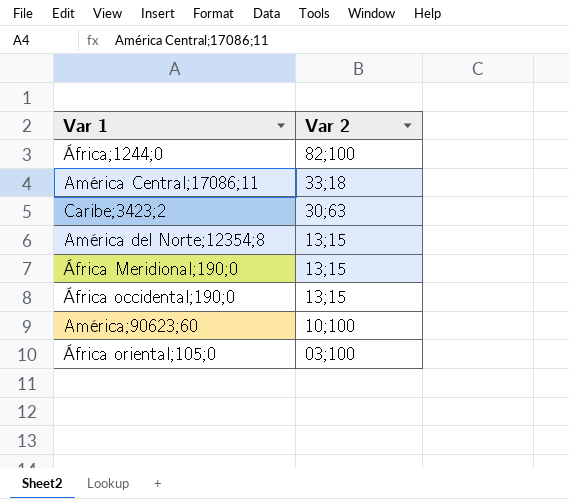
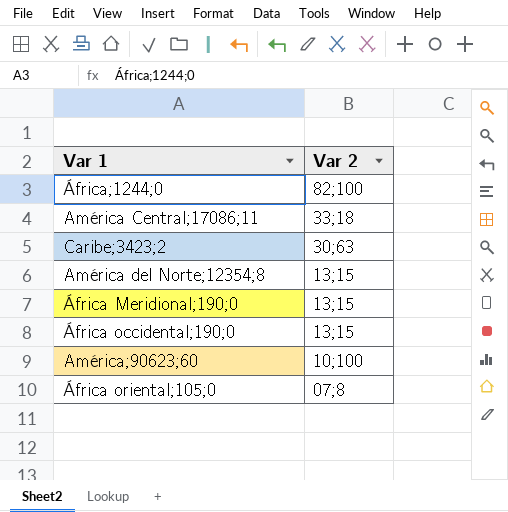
África oriental;105;0 | Var 2: 03;100 -> 07;8

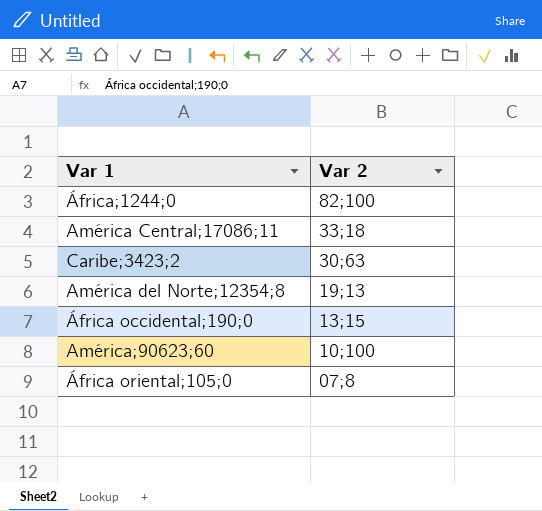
row África Meridional;190;0: 13;15 -> none
América del Norte;12354;8 | Var 2: 13;15 -> 19;13

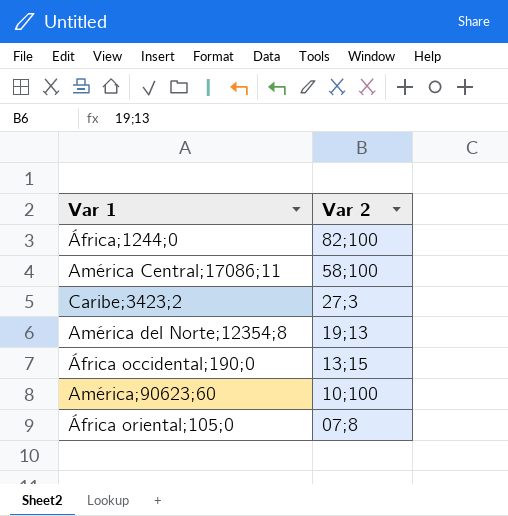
América Central;17086;11 | Var 2: 33;18 -> 58;100
Caribe;3423;2 | Var 2: 30;63 -> 27;3

